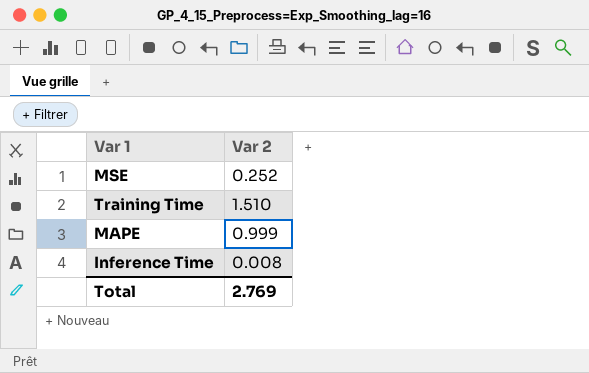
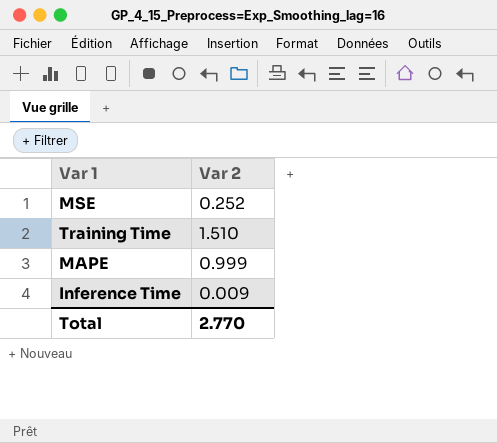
Inference Time | Var 2: 0.008 -> 0.009
Total | Var 2: 2.769 -> 2.770

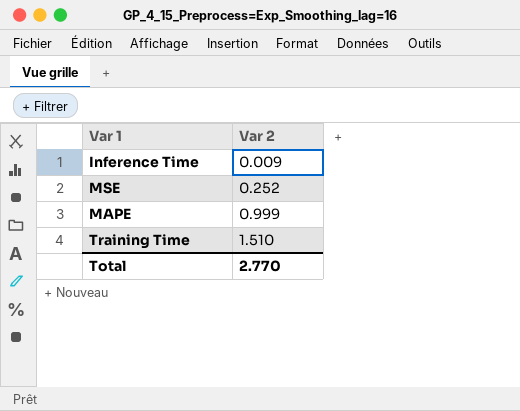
row order: none -> Var 2 ascending

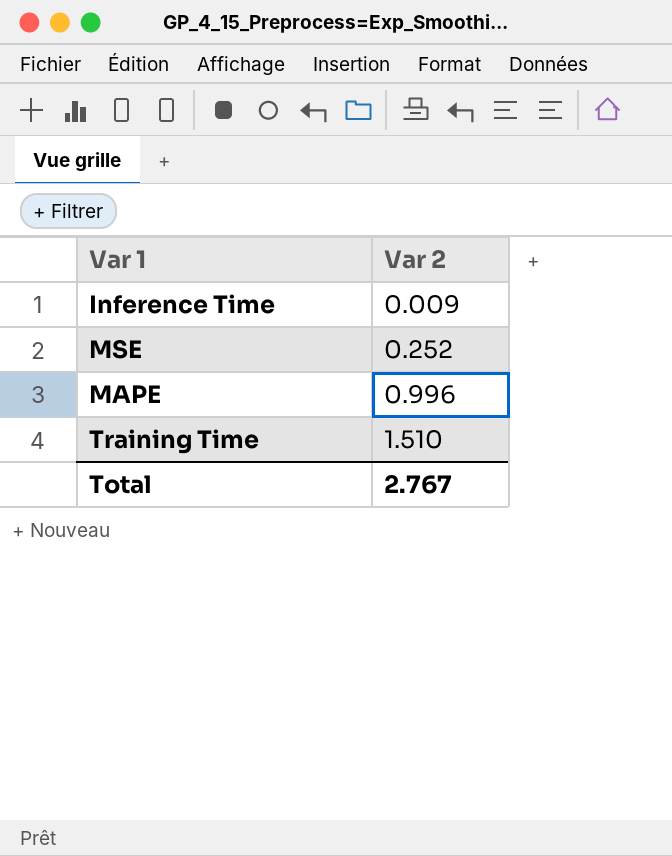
MAPE | Var 2: 0.999 -> 0.996
Total | Var 2: 2.770 -> 2.767

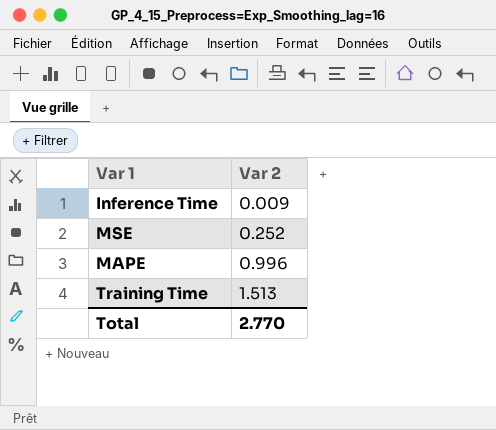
Training Time | Var 2: 1.510 -> 1.513
Total | Var 2: 2.767 -> 2.770

